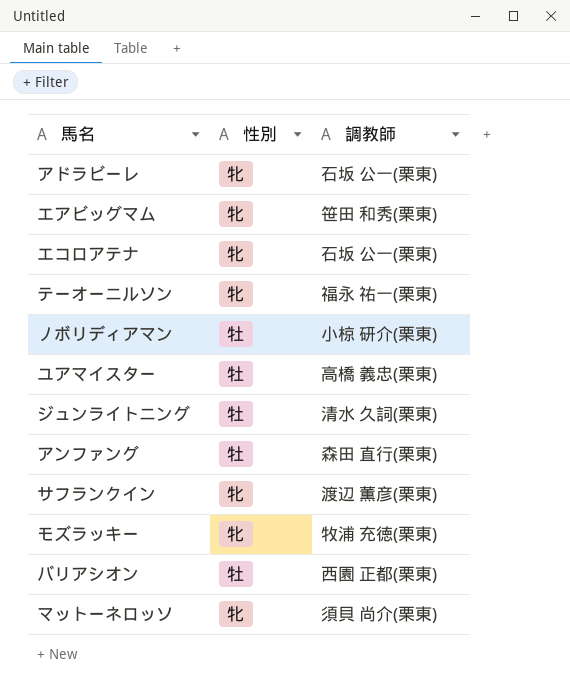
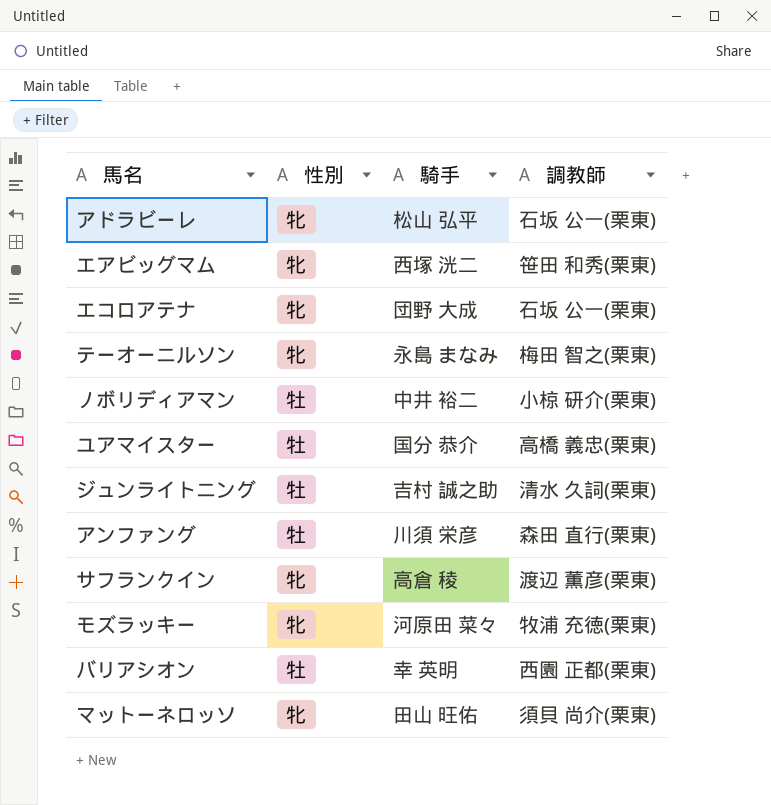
column 騎手 | position: none -> 3
テーオーニルソン | 調教師: 福永 祐一(栗東) -> 梅田 智之(栗東)

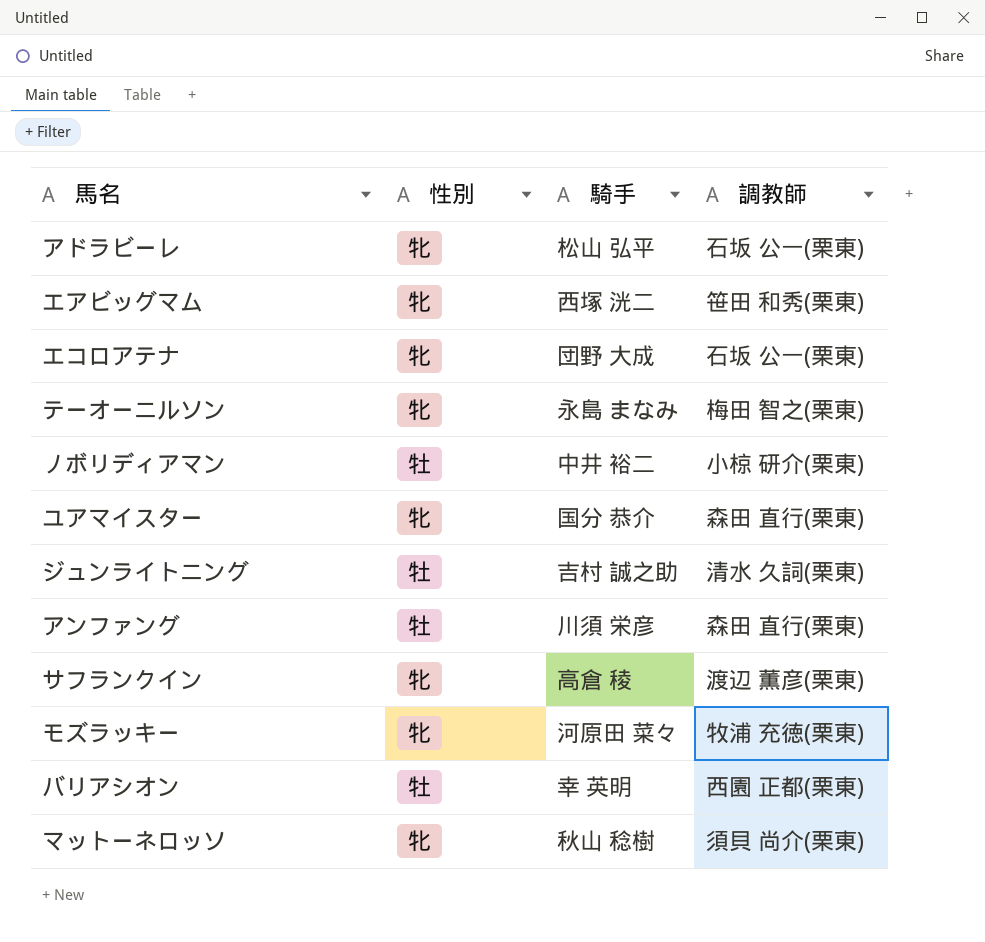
ユアマイスター | 性別: 牡 -> 牝
ユアマイスター | 調教師: 高橋 義忠(栗東) -> 森田 直行(栗東)
マットーネロッソ | 騎手: 田山 旺佑 -> 秋山 稔樹

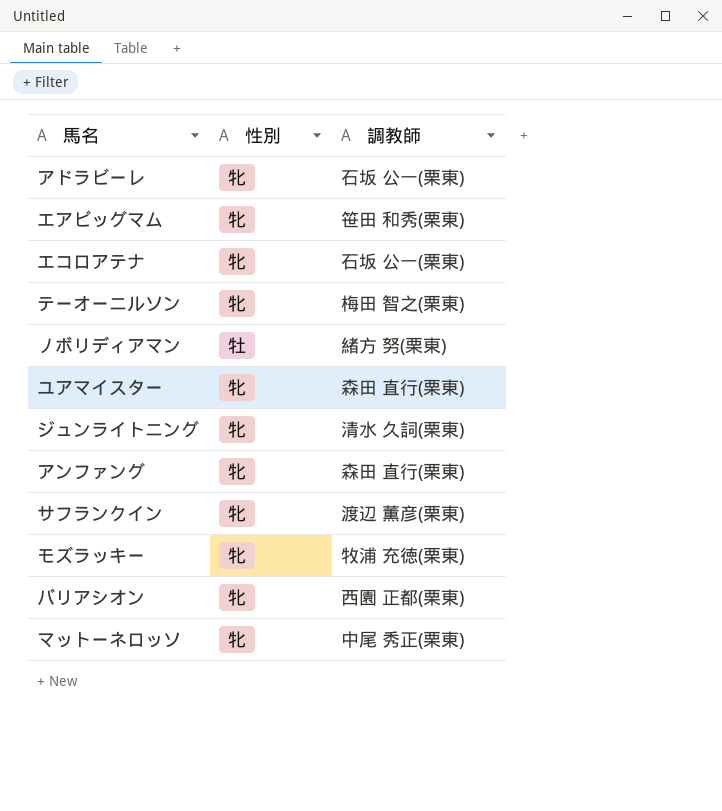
column 騎手 | position: 3 -> none
ノボリディアマン | 調教師: 小椋 研介(栗東) -> 緒方 努(栗東)
ジュンライトニング | 性別: 牡 -> 牝
アンファング | 性別: 牡 -> 牝
バリアシオン | 性別: 牡 -> 牝
マットーネロッソ | 調教師: 須貝 尚介(栗東) -> 中尾 秀正(栗東)

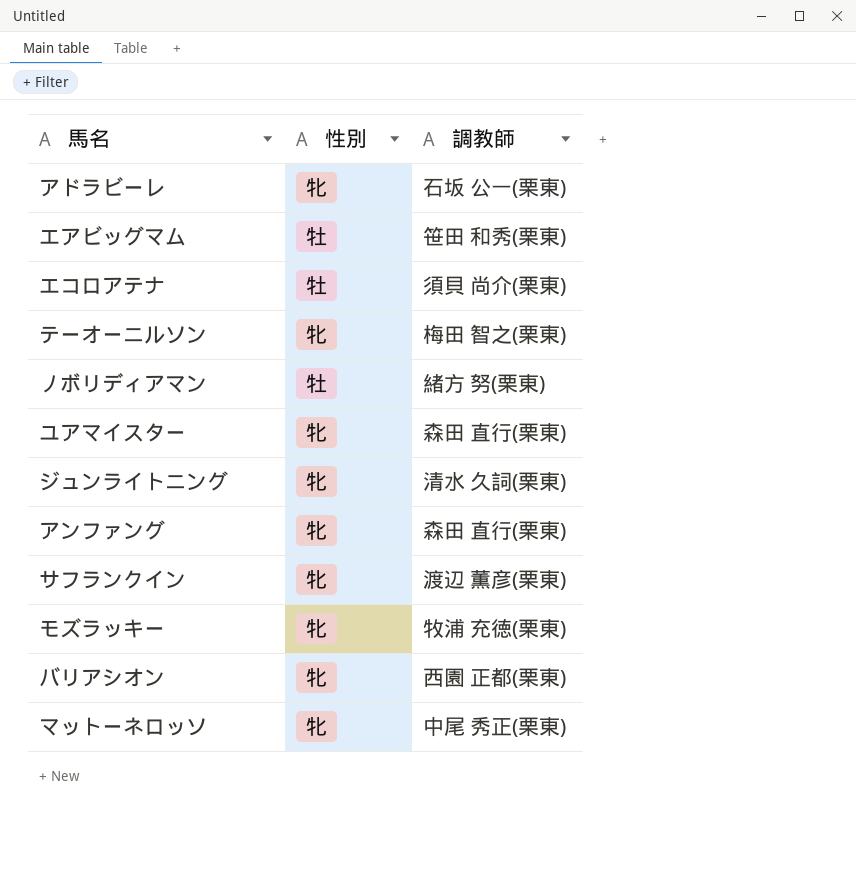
エアビッグマム | 性別: 牝 -> 牡
エコロアテナ | 性別: 牝 -> 牡
エコロアテナ | 調教師: 石坂 公一(栗東) -> 須貝 尚介(栗東)

